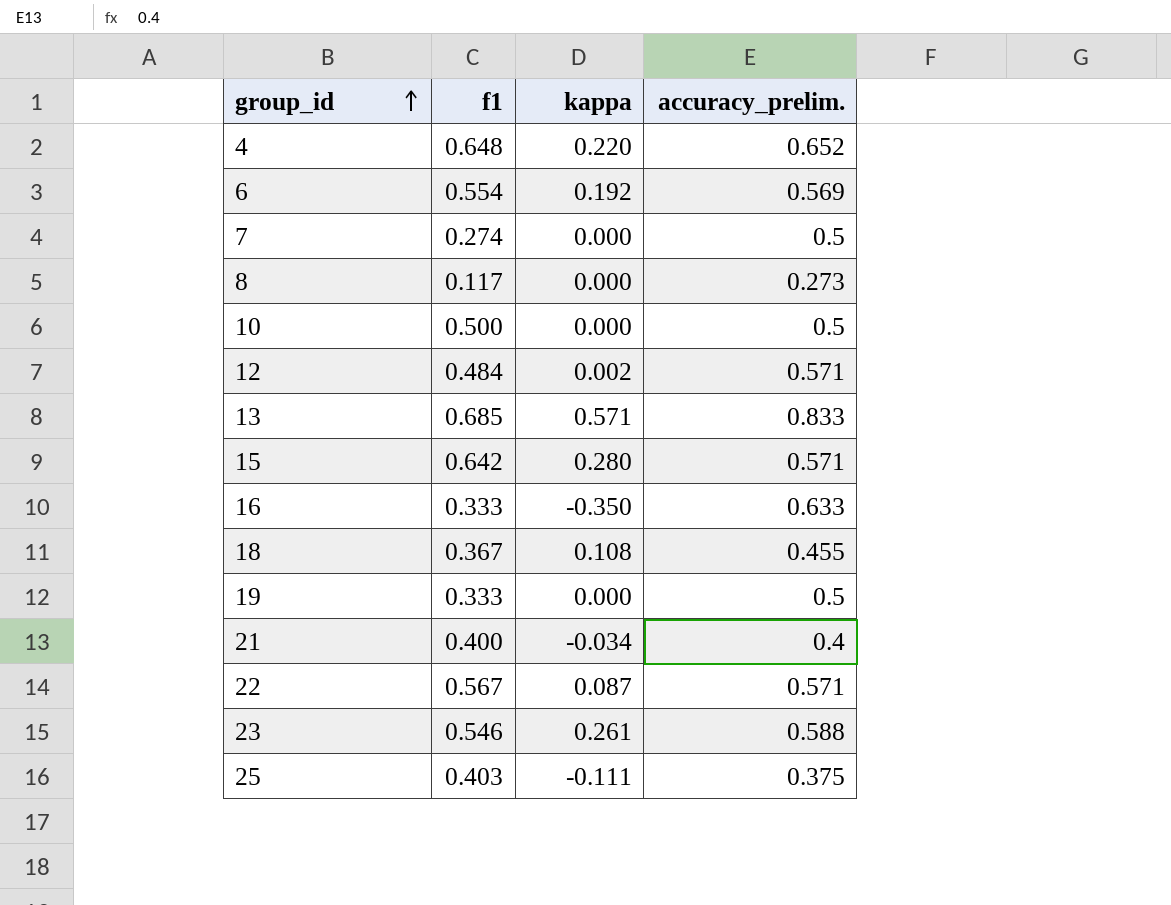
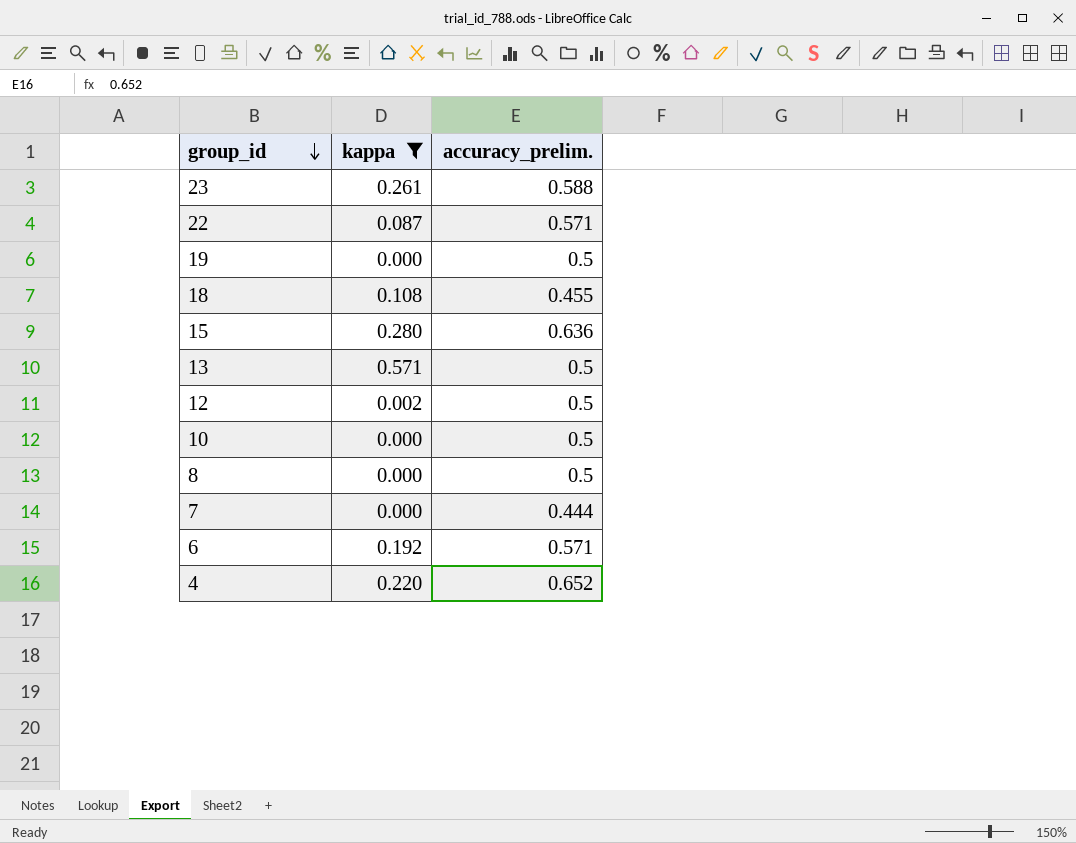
filter: none -> kappa >= 0.000
row order: group_id ascending -> group_id descending
column f1 | position: 2 -> none
15 | accuracy_prelim.: 0.571 -> 0.636
13 | accuracy_prelim.: 0.833 -> 0.5
12 | accuracy_prelim.: 0.571 -> 0.5
8 | accuracy_prelim.: 0.273 -> 0.5
7 | accuracy_prelim.: 0.5 -> 0.444
6 | accuracy_prelim.: 0.569 -> 0.571

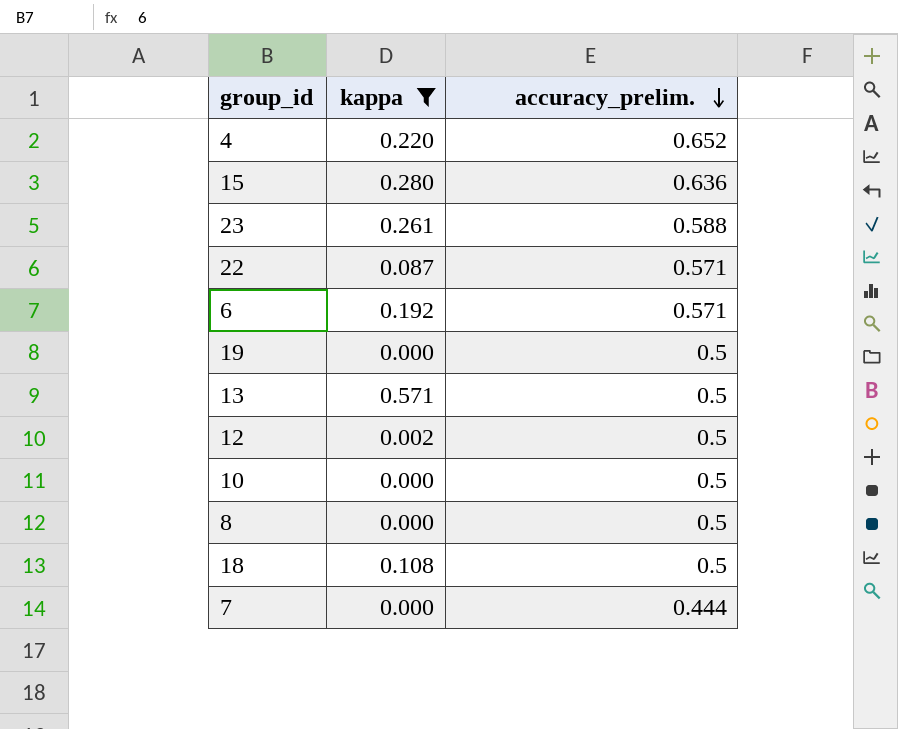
row order: group_id descending -> accuracy_prelim. descending
18 | accuracy_prelim.: 0.455 -> 0.5

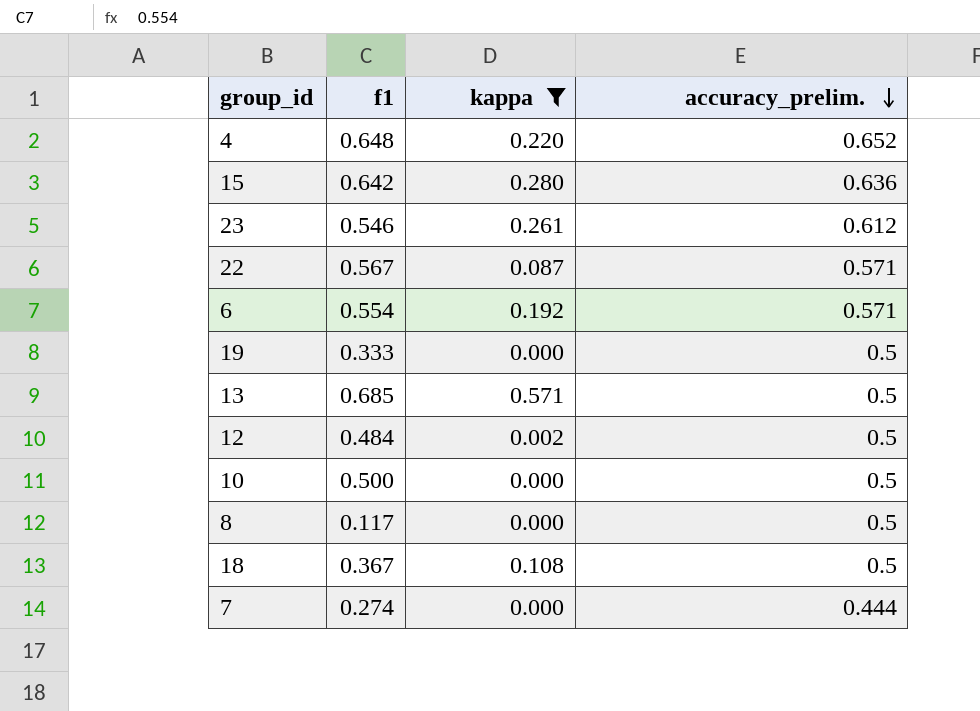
column f1 | position: none -> 2
23 | accuracy_prelim.: 0.588 -> 0.612

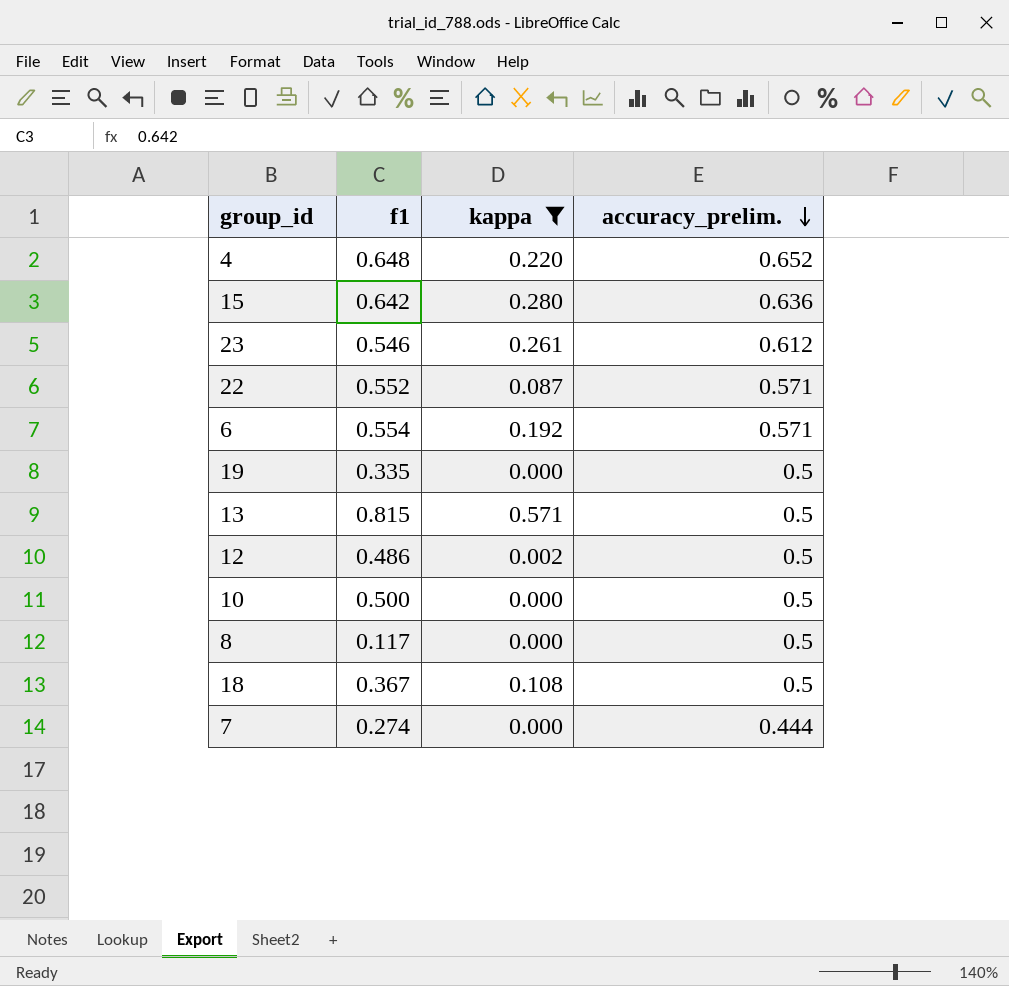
22 | f1: 0.567 -> 0.552
19 | f1: 0.333 -> 0.335
13 | f1: 0.685 -> 0.815
12 | f1: 0.484 -> 0.486

